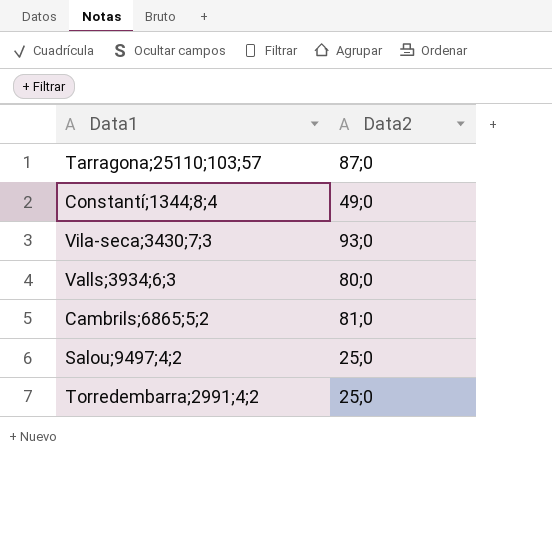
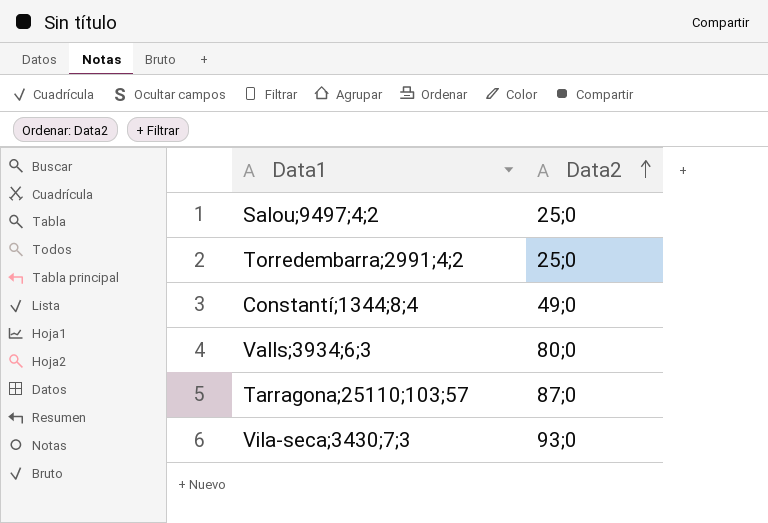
row order: none -> Data2 ascending
row Cambrils;6865;5;2: 81;0 -> none

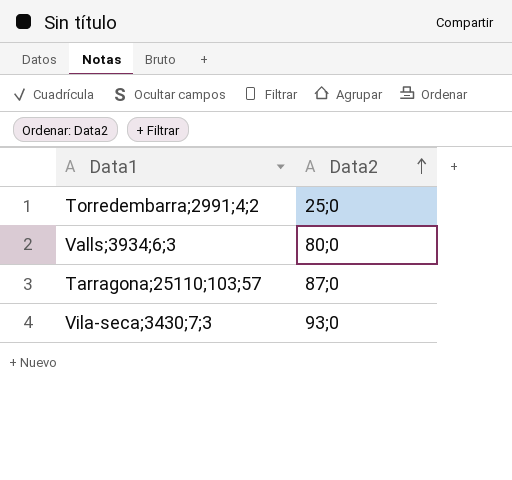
row Salou;9497;4;2: 25;0 -> none
row Constantí;1344;8;4: 49;0 -> none

